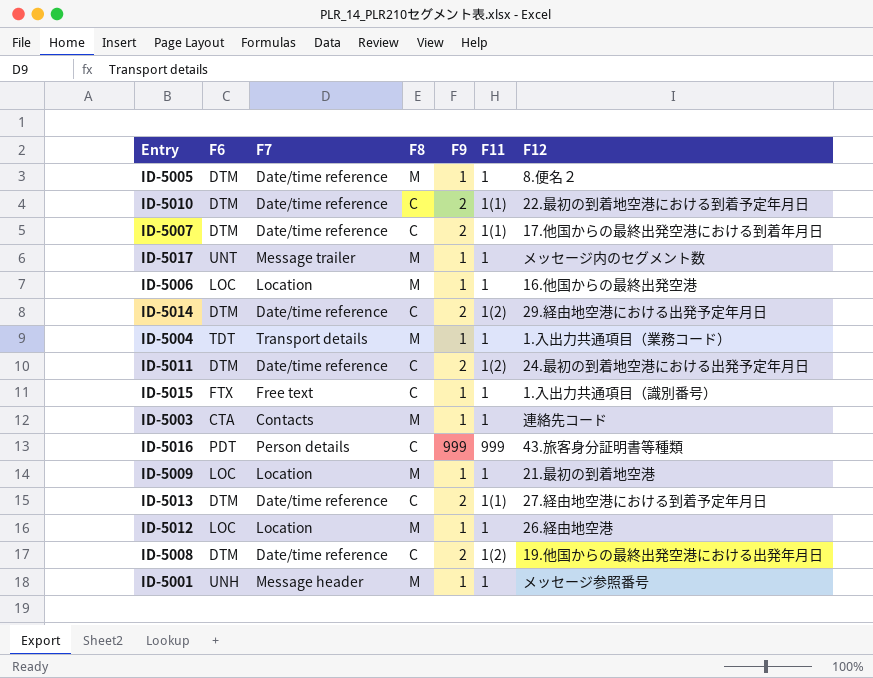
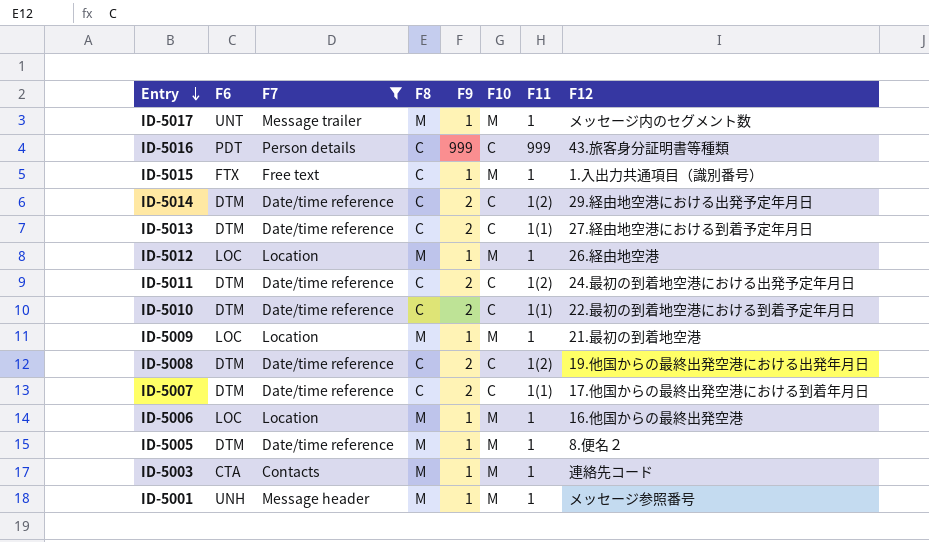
filter: none -> F7 != Transport details
row order: none -> Entry descending
column F10 | position: none -> 6

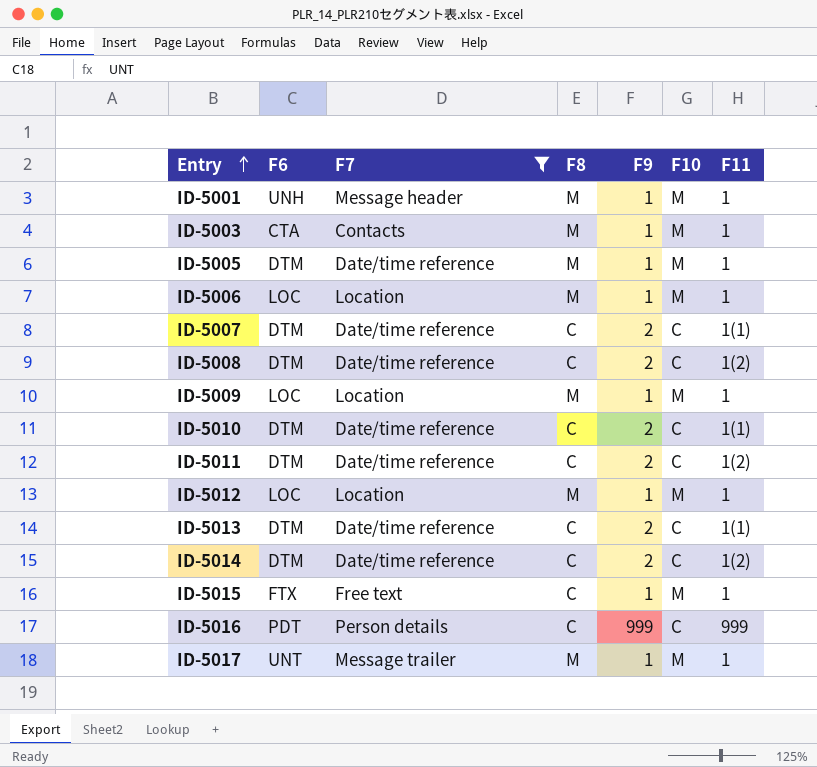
row order: Entry descending -> Entry ascending
column F12 | position: 8 -> none

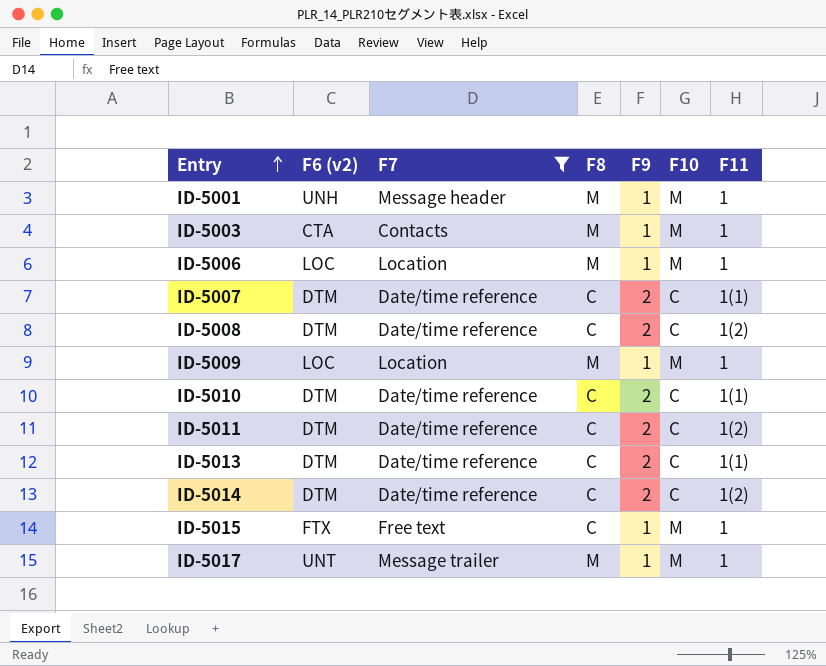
column name: F6 -> F6 (v2)
row ID-5005: DTM | Date/time reference | M | 1 | M | 1 -> none
row ID-5012: LOC | Location | M | 1 | M | 1 -> none
row ID-5016: PDT | Person details | C | 999 | C | 999 -> none

